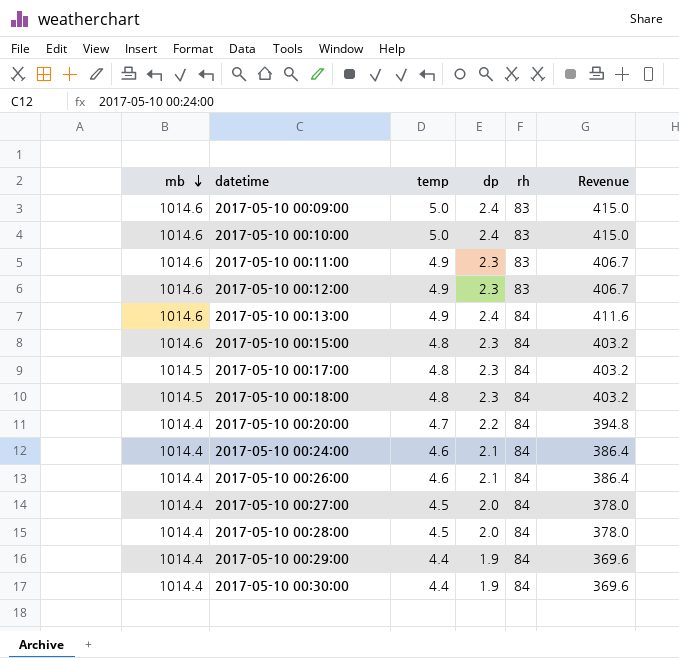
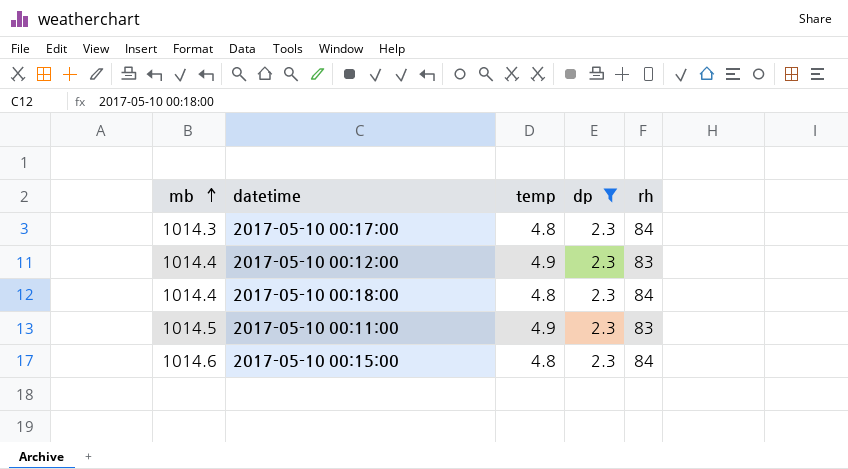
filter: none -> dp = 2.3
row order: mb descending -> mb ascending
column Revenue | formula: [temp] * [rh] -> none
2017-05-10 00:17:00 | mb: 1014.5 -> 1014.3
2017-05-10 00:12:00 | mb: 1014.6 -> 1014.4
2017-05-10 00:18:00 | mb: 1014.5 -> 1014.4
2017-05-10 00:11:00 | mb: 1014.6 -> 1014.5

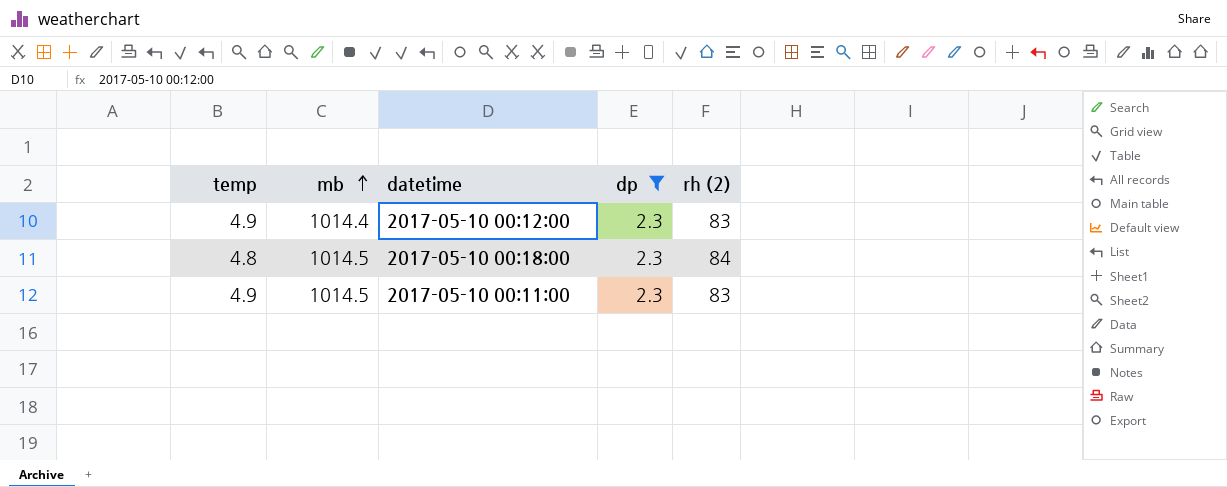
column temp | position: 3 -> 1
column name: rh -> rh (2)
row 2017-05-10 00:17:00: 1014.3 | 4.8 | 2.3 | 84 -> none
row 2017-05-10 00:15:00: 1014.6 | 4.8 | 2.3 | 84 -> none
2017-05-10 00:18:00 | mb: 1014.4 -> 1014.5

